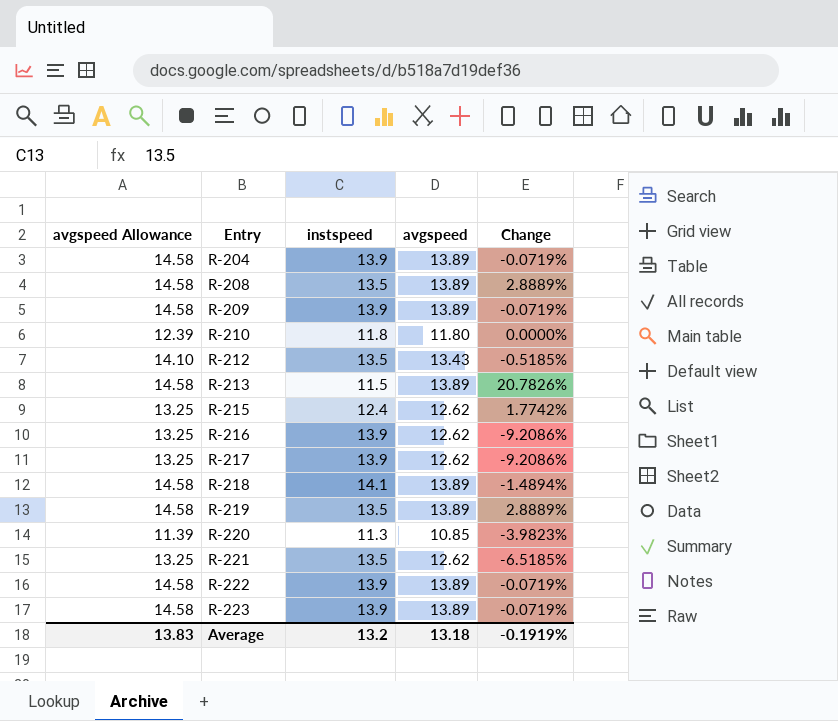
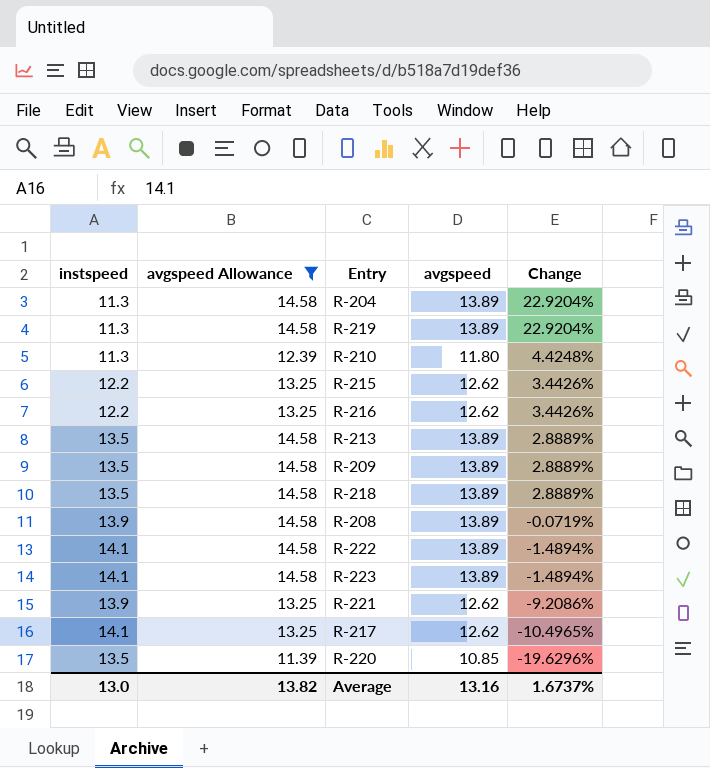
filter: none -> avgspeed Allowance != 14.10
row order: Entry ascending -> Change descending
column instspeed | position: 3 -> 1
R-204 | instspeed: 13.9 -> 11.3
R-204 | Change: -0.0719% -> 22.9204%
R-219 | instspeed: 13.5 -> 11.3
R-219 | Change: 2.8889% -> 22.9204%
R-210 | instspeed: 11.8 -> 11.3
R-210 | Change: 0.0000% -> 4.4248%
R-215 | instspeed: 12.4 -> 12.2
R-215 | Change: 1.7742% -> 3.4426%
R-216 | instspeed: 13.9 -> 12.2
R-216 | Change: -9.2086% -> 3.4426%
R-213 | instspeed: 11.5 -> 13.5
R-213 | Change: 20.7826% -> 2.8889%
R-209 | instspeed: 13.9 -> 13.5
R-209 | Change: -0.0719% -> 2.8889%
R-218 | instspeed: 14.1 -> 13.5
R-218 | Change: -1.4894% -> 2.8889%
R-208 | instspeed: 13.5 -> 13.9
R-208 | Change: 2.8889% -> -0.0719%
R-222 | instspeed: 13.9 -> 14.1
R-222 | Change: -0.0719% -> -1.4894%
R-223 | instspeed: 13.9 -> 14.1
R-223 | Change: -0.0719% -> -1.4894%
R-221 | instspeed: 13.5 -> 13.9
R-221 | Change: -6.5185% -> -9.2086%
R-217 | instspeed: 13.9 -> 14.1
R-217 | Change: -9.2086% -> -10.4965%
R-220 | instspeed: 11.3 -> 13.5
R-220 | Change: -3.9823% -> -19.6296%
Average | instspeed: 13.2 -> 13.0
Average | avgspeed Allowance: 13.83 -> 13.82
Average | avgspeed: 13.18 -> 13.16
Average | Change: -0.1919% -> 1.6737%

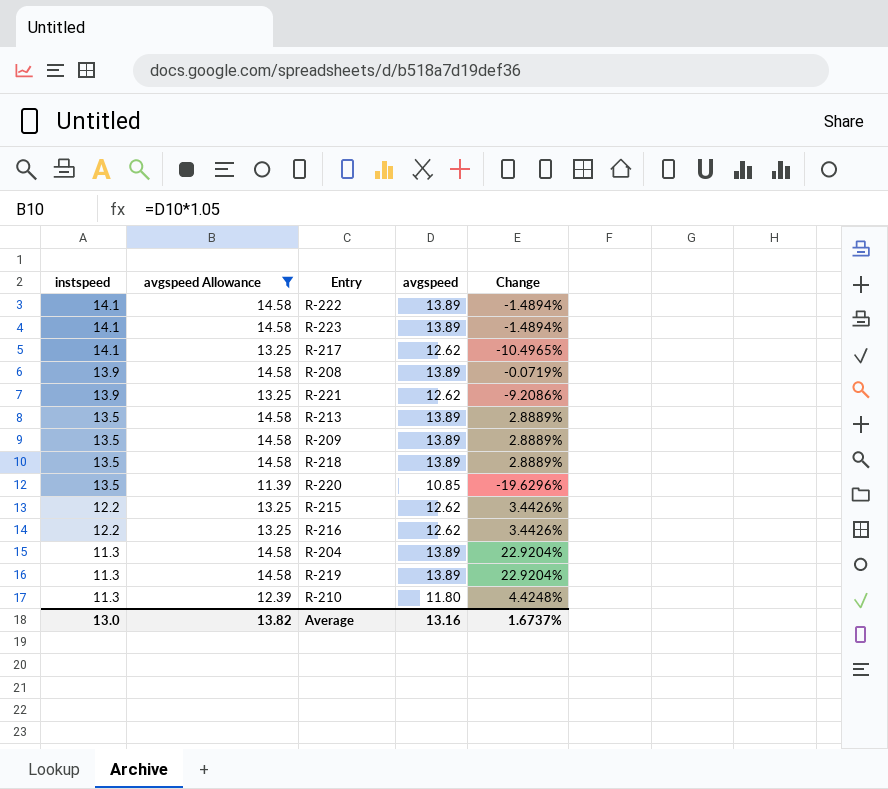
row order: Change descending -> instspeed descending

